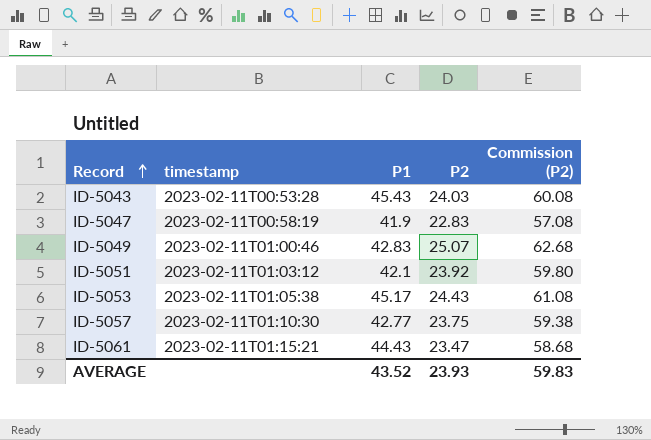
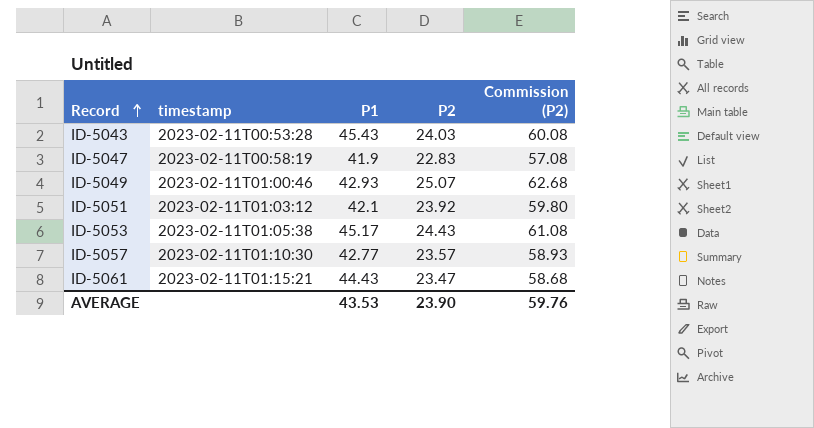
ID-5049 | P1: 42.83 -> 42.93
ID-5057 | P2: 23.75 -> 23.57
ID-5057 | Commission (P2): 59.38 -> 58.93
AVERAGE | P1: 43.52 -> 43.53
AVERAGE | P2: 23.93 -> 23.90
AVERAGE | Commission (P2): 59.83 -> 59.76

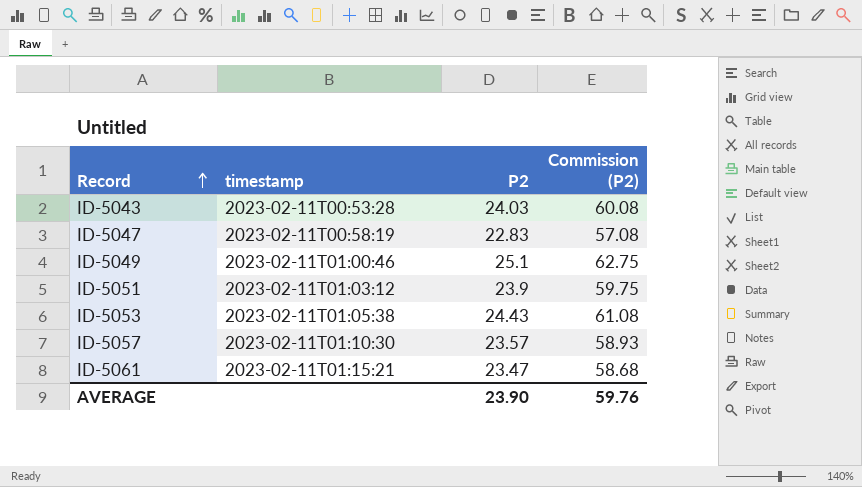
column P1 | position: 3 -> none
ID-5049 | P2: 25.07 -> 25.1
ID-5049 | Commission (P2): 62.68 -> 62.75
ID-5051 | P2: 23.92 -> 23.9
ID-5051 | Commission (P2): 59.80 -> 59.75

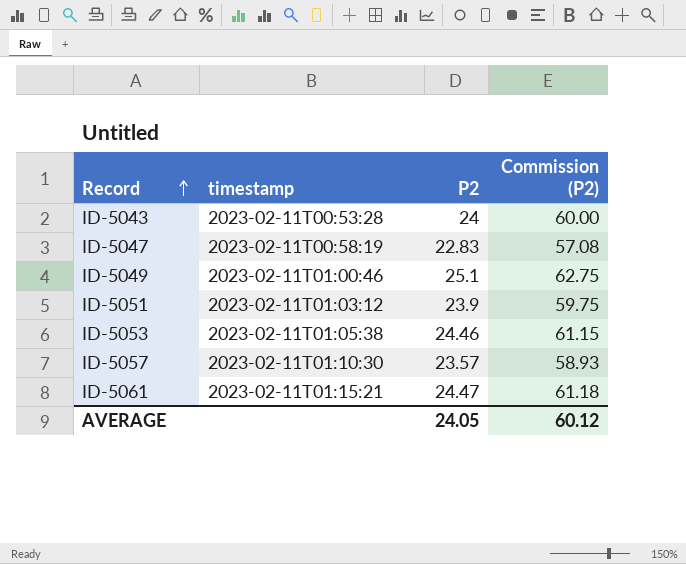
ID-5043 | P2: 24.03 -> 24
ID-5043 | Commission (P2): 60.08 -> 60.00
ID-5053 | P2: 24.43 -> 24.46
ID-5053 | Commission (P2): 61.08 -> 61.15
ID-5061 | P2: 23.47 -> 24.47
ID-5061 | Commission (P2): 58.68 -> 61.18
AVERAGE | P2: 23.90 -> 24.05
AVERAGE | Commission (P2): 59.76 -> 60.12

